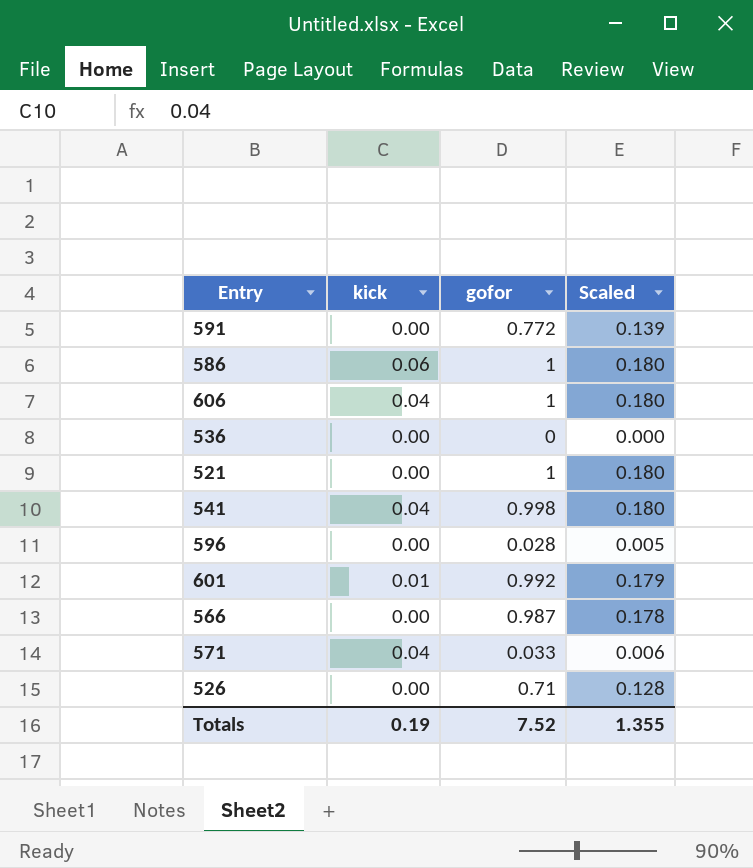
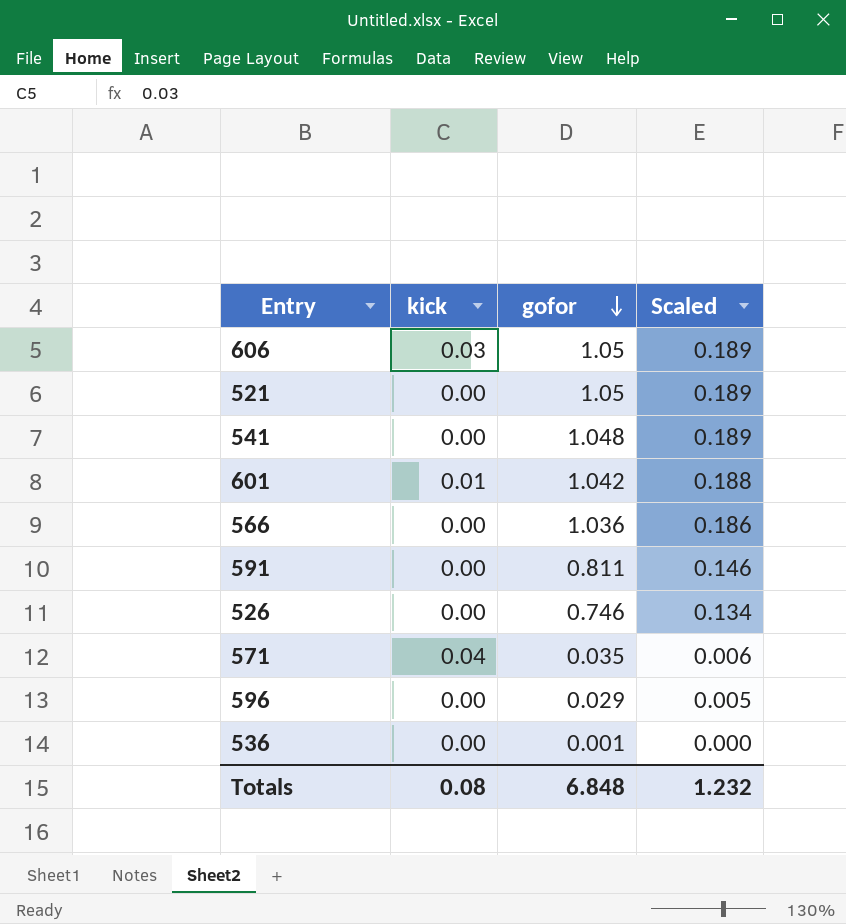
row order: none -> gofor descending
row 586: 0.06 | 1 | 0.180 -> none
606 | kick: 0.04 -> 0.03
606 | gofor: 1 -> 1.05
606 | Scaled: 0.180 -> 0.189
521 | gofor: 1 -> 1.05
521 | Scaled: 0.180 -> 0.189
541 | kick: 0.04 -> 0.00
541 | gofor: 0.998 -> 1.048
541 | Scaled: 0.180 -> 0.189
601 | gofor: 0.992 -> 1.042
601 | Scaled: 0.179 -> 0.188
566 | gofor: 0.987 -> 1.036
566 | Scaled: 0.178 -> 0.186
591 | gofor: 0.772 -> 0.811
591 | Scaled: 0.139 -> 0.146
526 | gofor: 0.71 -> 0.746
526 | Scaled: 0.128 -> 0.134
571 | gofor: 0.033 -> 0.035
596 | gofor: 0.028 -> 0.029
536 | gofor: 0 -> 0.001
Totals | kick: 0.19 -> 0.08
Totals | gofor: 7.52 -> 6.848
Totals | Scaled: 1.355 -> 1.232

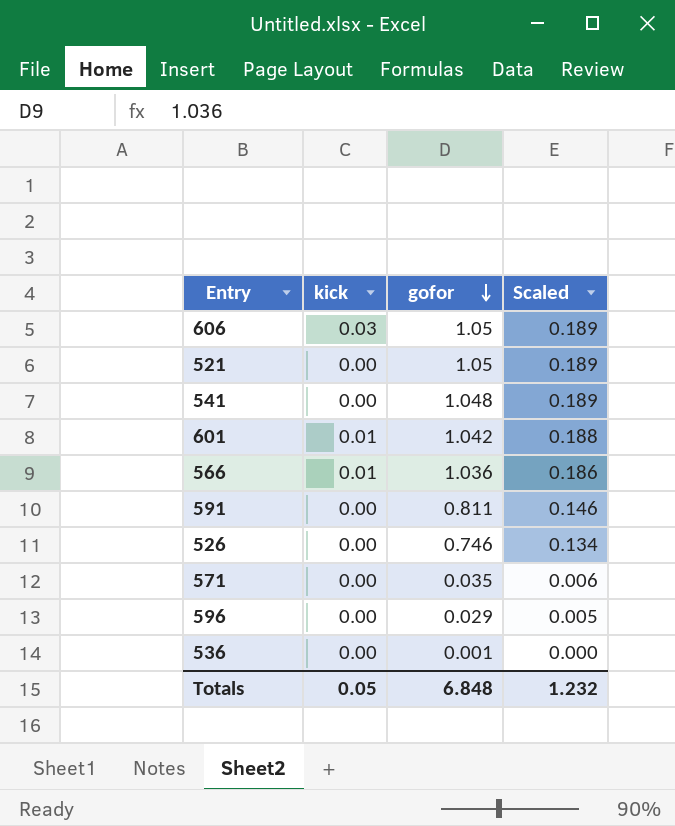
566 | kick: 0.00 -> 0.01
571 | kick: 0.04 -> 0.00
Totals | kick: 0.08 -> 0.05

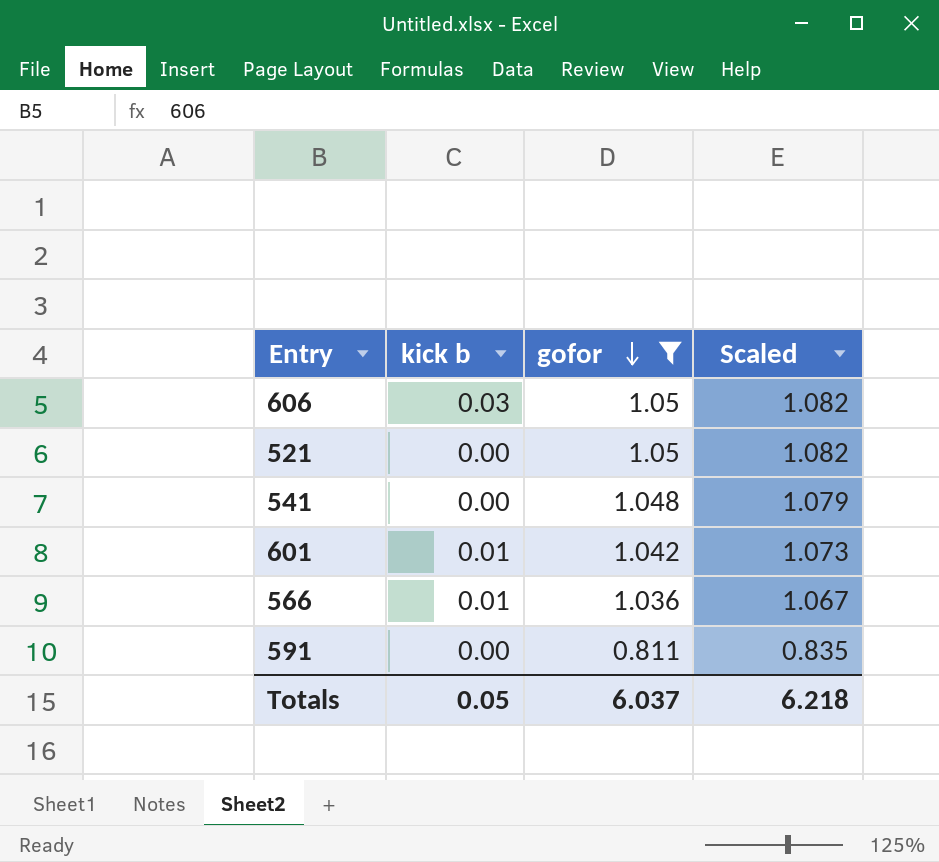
filter: none -> gofor >= 0.811
column name: kick -> kick b
column Scaled | formula: [gofor] * 0.18 -> [gofor] * 1.03
Totals | gofor: 6.848 -> 6.037
Totals | Scaled: 1.232 -> 6.218

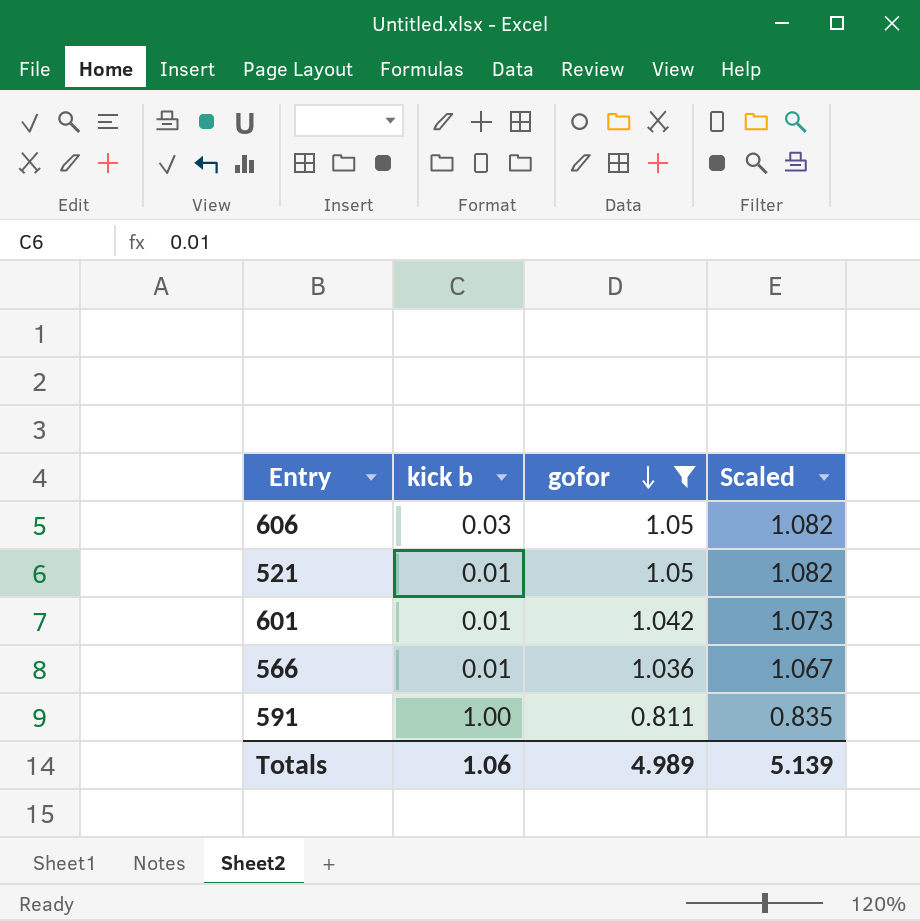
row 541: 0.00 | 1.048 | 1.079 -> none
521 | kick b: 0.00 -> 0.01
591 | kick b: 0.00 -> 1.00
Totals | kick b: 0.05 -> 1.06
Totals | gofor: 6.037 -> 4.989
Totals | Scaled: 6.218 -> 5.139

